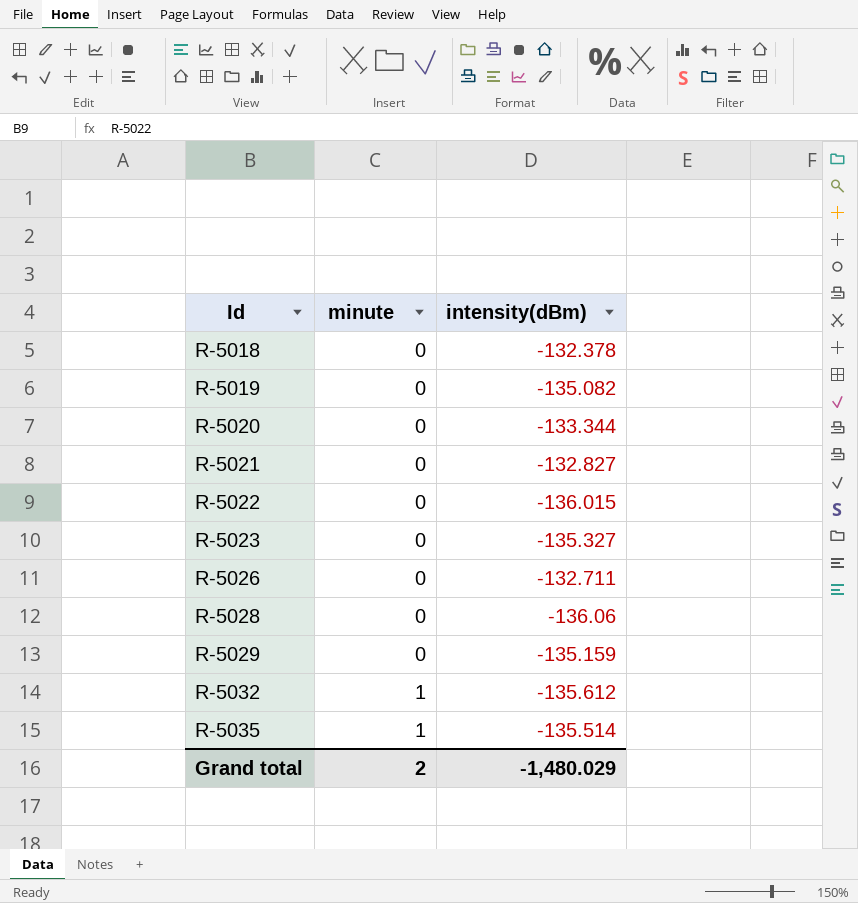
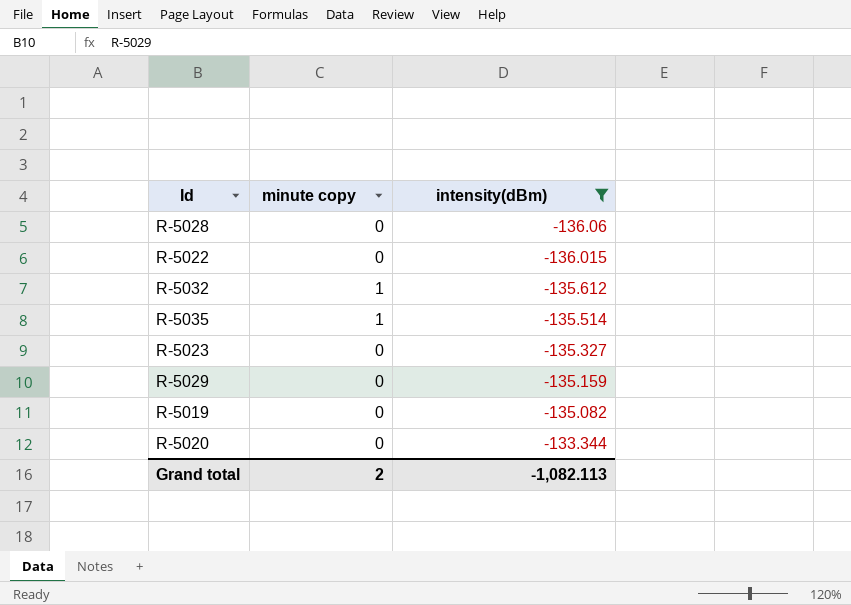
filter: none -> intensity(dBm) <= -133.344
row order: Id ascending -> intensity(dBm) ascending
column name: minute -> minute copy
Grand total | intensity(dBm): -1,480.029 -> -1,082.113

